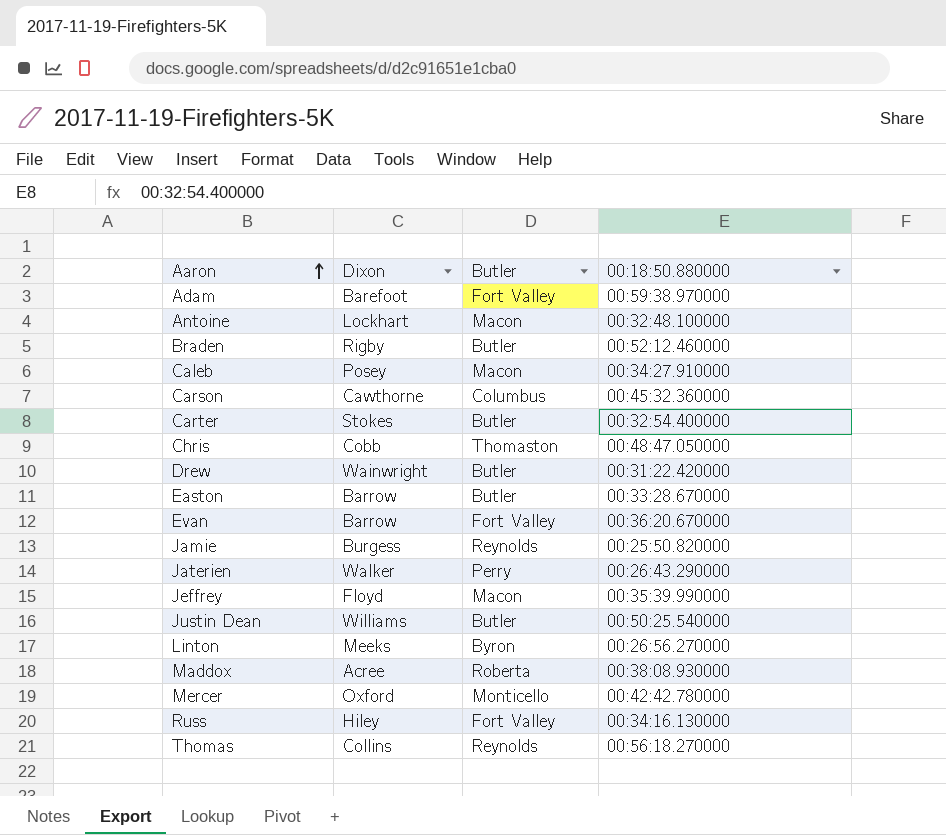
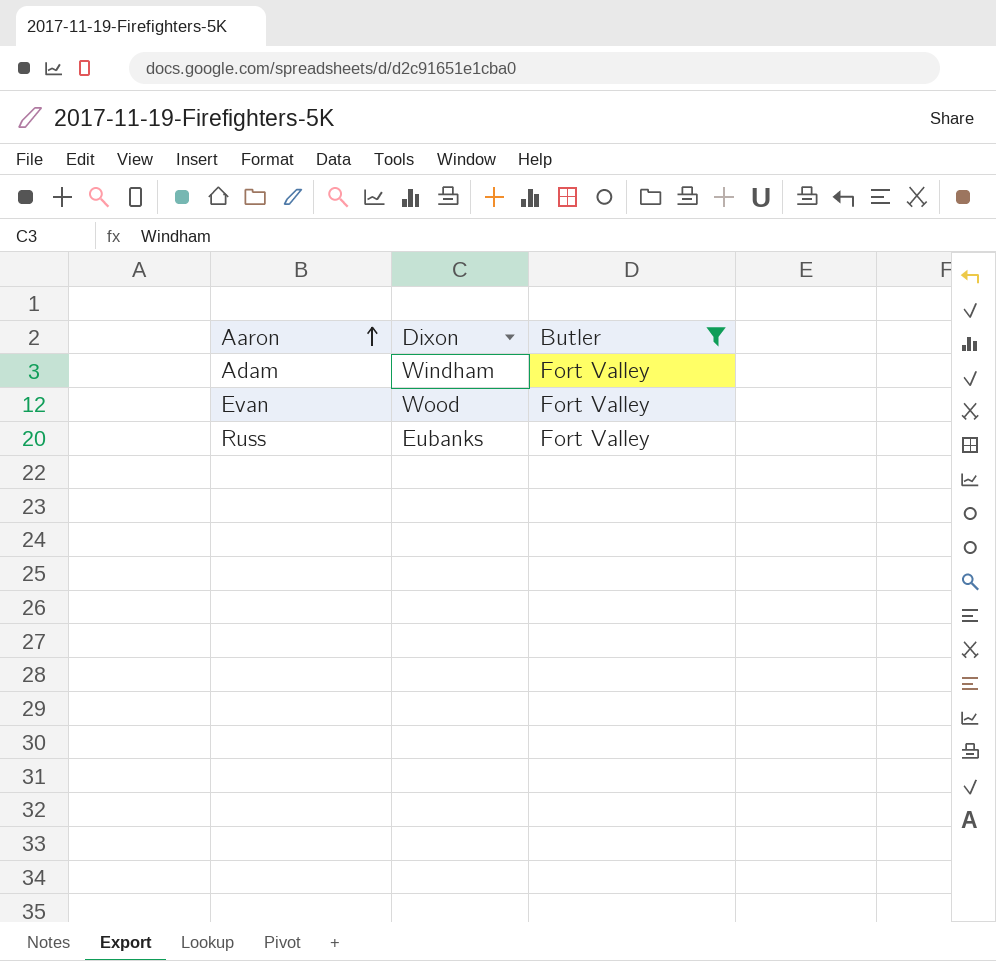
filter: none -> Butler = Fort Valley
column 00:18:50.880000 | position: 4 -> none
Adam | Dixon: Barefoot -> Windham
Evan | Dixon: Barrow -> Wood
Russ | Dixon: Hiley -> Eubanks

